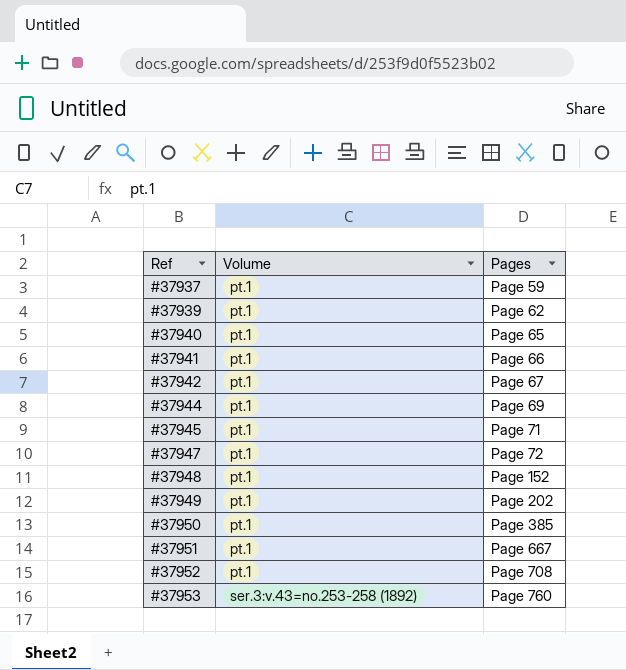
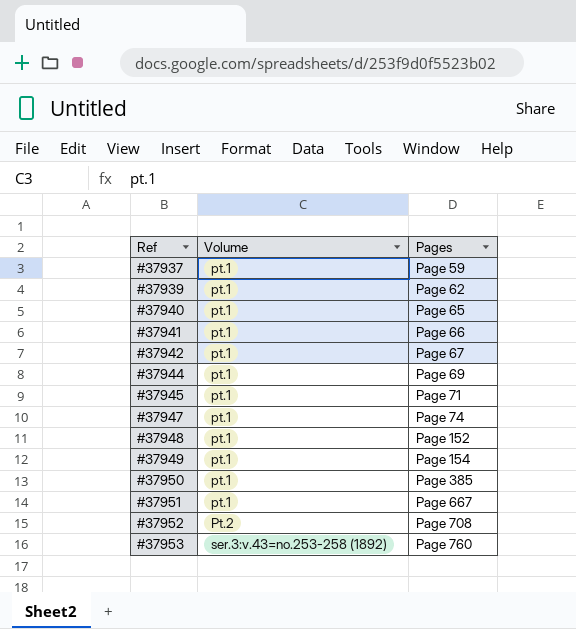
#37947 | Pages: Page 72 -> Page 74
#37949 | Pages: Page 202 -> Page 154
#37952 | Volume: pt.1 -> Pt.2

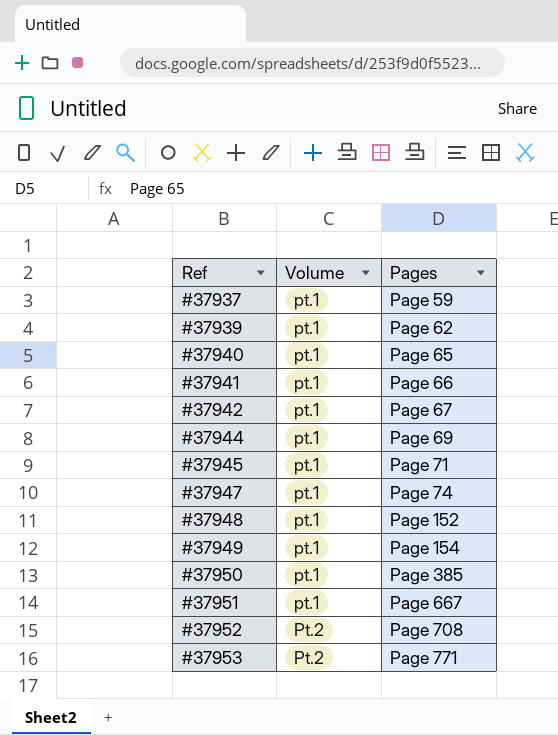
#37953 | Volume: ser.3:v.43=no.253-258 (1892) -> Pt.2
#37953 | Pages: Page 760 -> Page 771

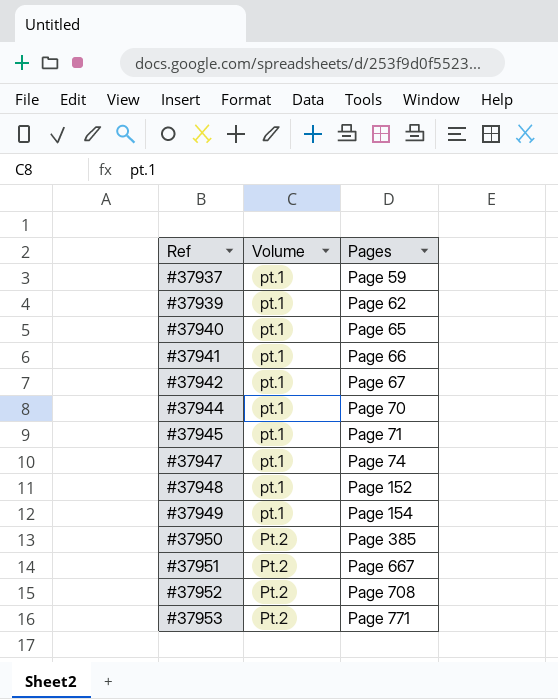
#37944 | Pages: Page 69 -> Page 70
#37950 | Volume: pt.1 -> Pt.2
#37951 | Volume: pt.1 -> Pt.2

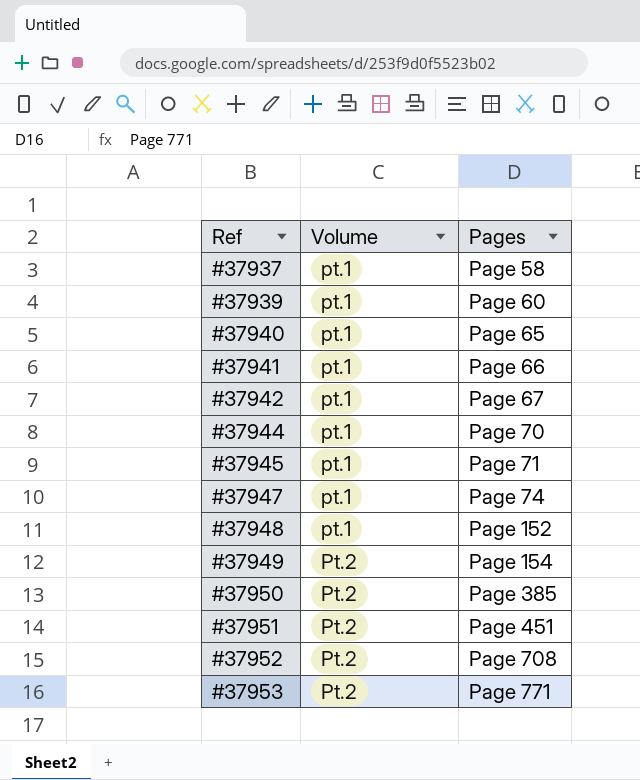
#37937 | Pages: Page 59 -> Page 58
#37939 | Pages: Page 62 -> Page 60
#37949 | Volume: pt.1 -> Pt.2
#37951 | Pages: Page 667 -> Page 451

